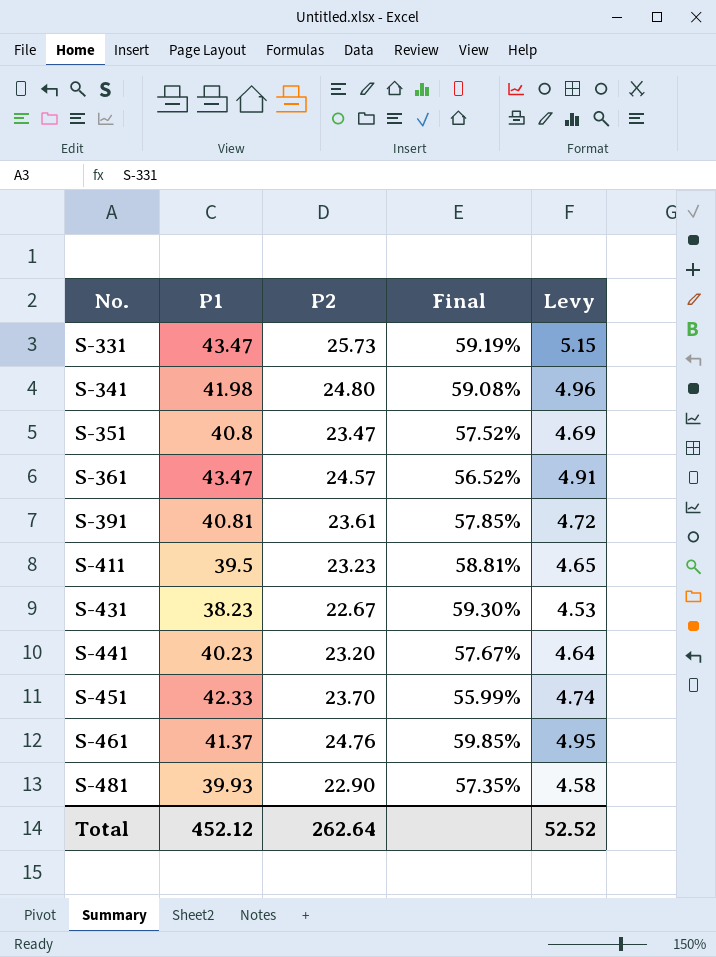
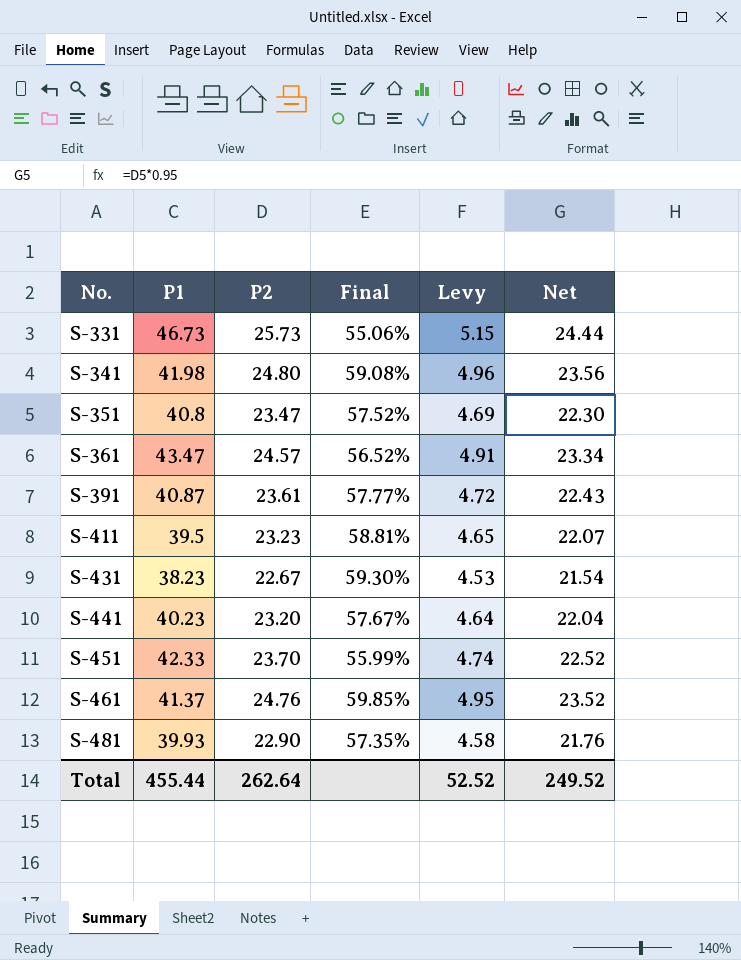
column Net | formula: none -> [P2] * 0.95
S-331 | P1: 43.47 -> 46.73
S-331 | Final: 59.19% -> 55.06%
S-391 | P1: 40.81 -> 40.87
S-391 | Final: 57.85% -> 57.77%
Total | P1: 452.12 -> 455.44

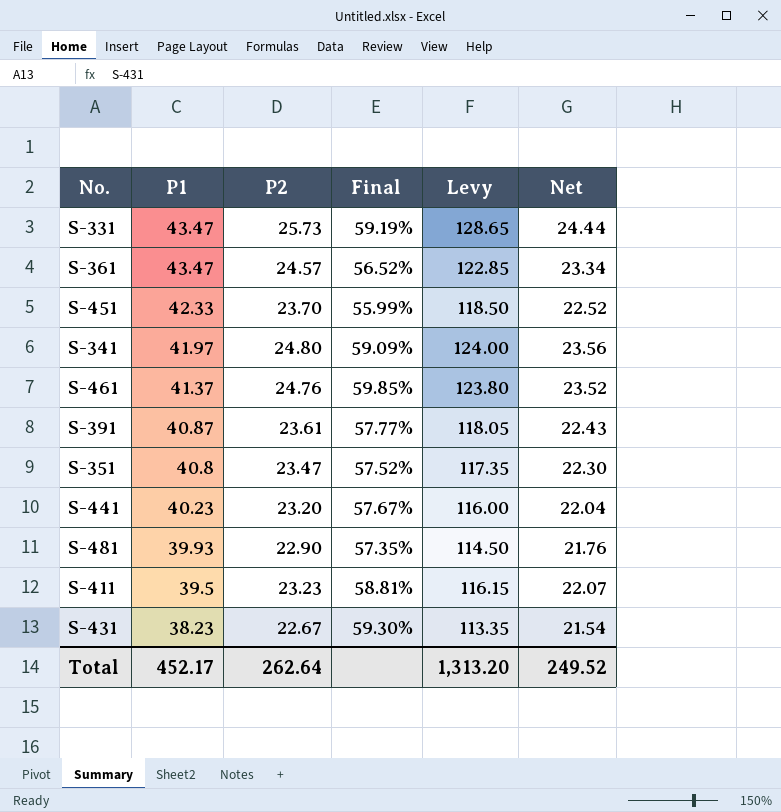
row order: No. ascending -> P1 descending
column Levy | formula: [P2] * 0.2 -> [P2] * 5
S-331 | P1: 46.73 -> 43.47
S-331 | Final: 55.06% -> 59.19%
S-341 | P1: 41.98 -> 41.97
S-341 | Final: 59.08% -> 59.09%
Total | P1: 455.44 -> 452.17
Total | Levy: 52.52 -> 1,313.20

